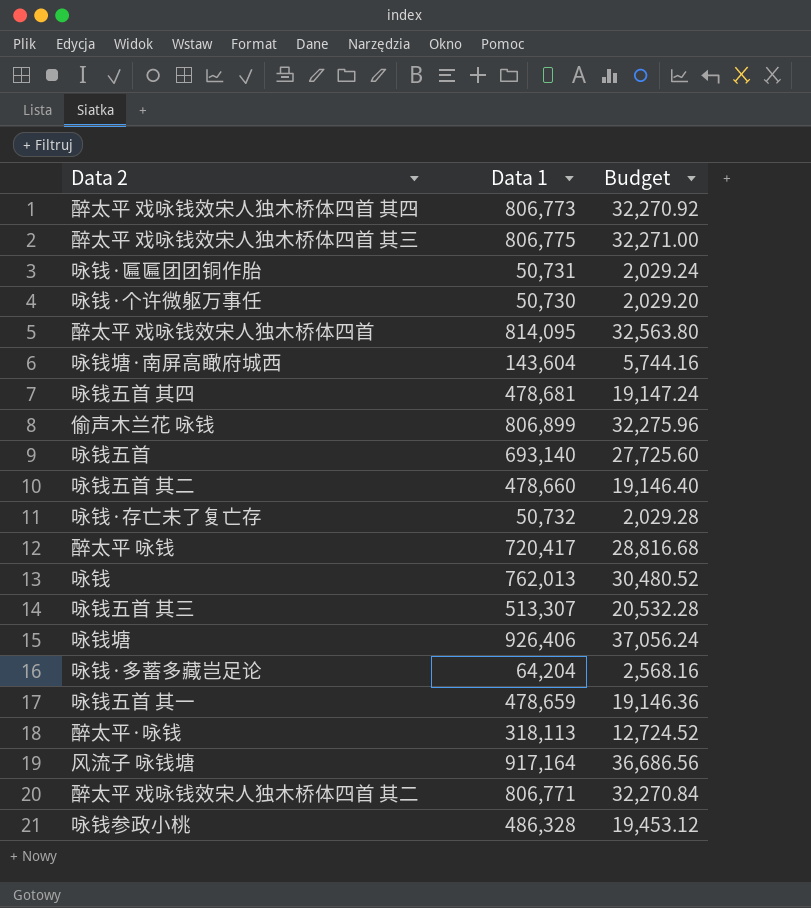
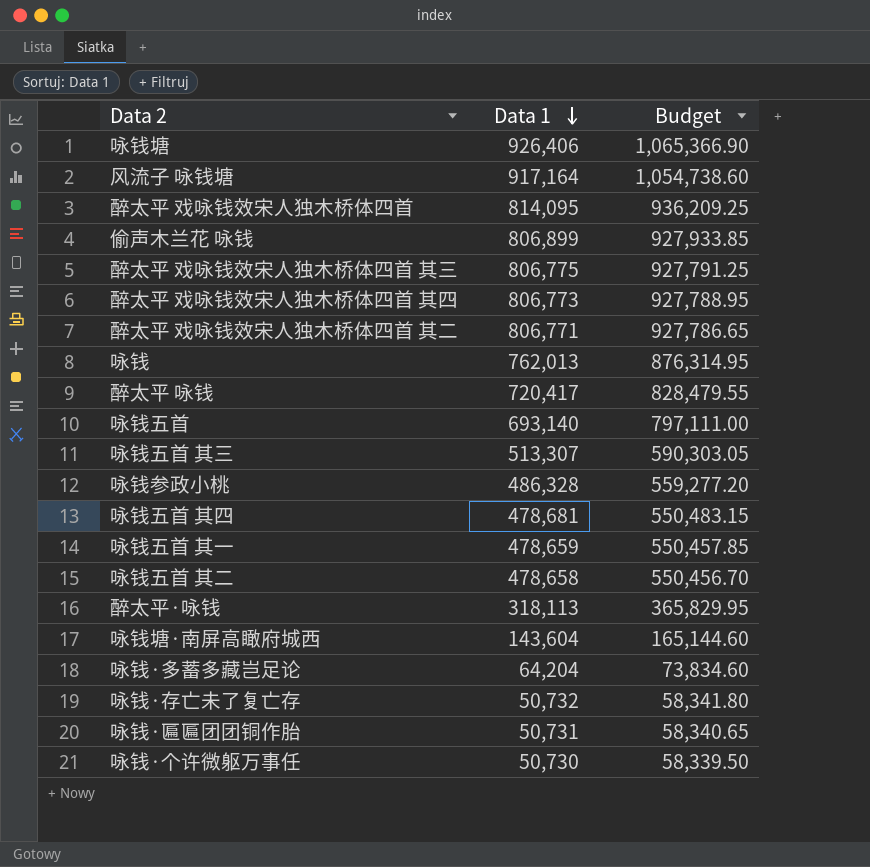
row order: none -> Data 1 descending
column Budget | formula: [Data 1] * 0.04 -> [Data 1] * 1.15
咏钱五首 其二 | Data 1: 478,660 -> 478,658

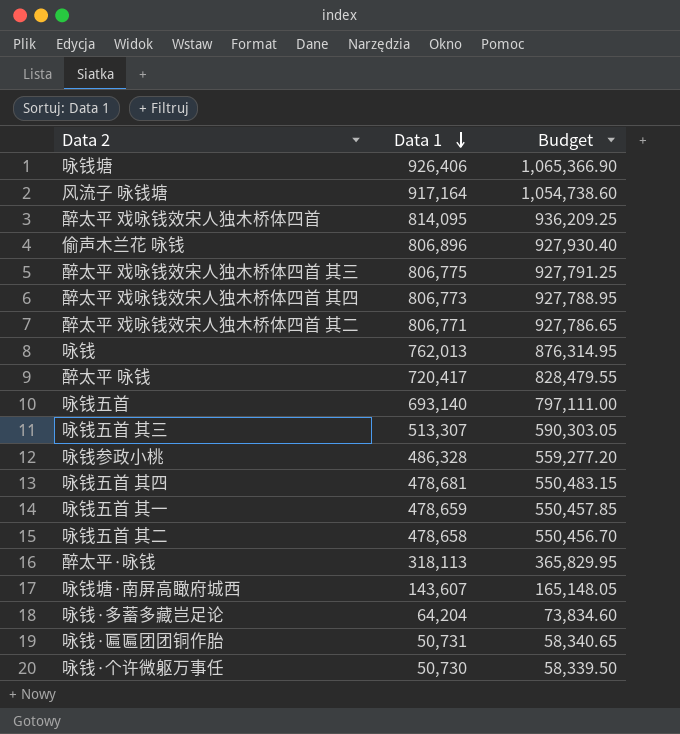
row 咏钱·存亡未了复亡存: 50,732 | 58,341.80 -> none
偷声木兰花 咏钱 | Data 1: 806,899 -> 806,896
偷声木兰花 咏钱 | Budget: 927,933.85 -> 927,930.40
咏钱塘·南屏高瞰府城西 | Data 1: 143,604 -> 143,607
咏钱塘·南屏高瞰府城西 | Budget: 165,144.60 -> 165,148.05

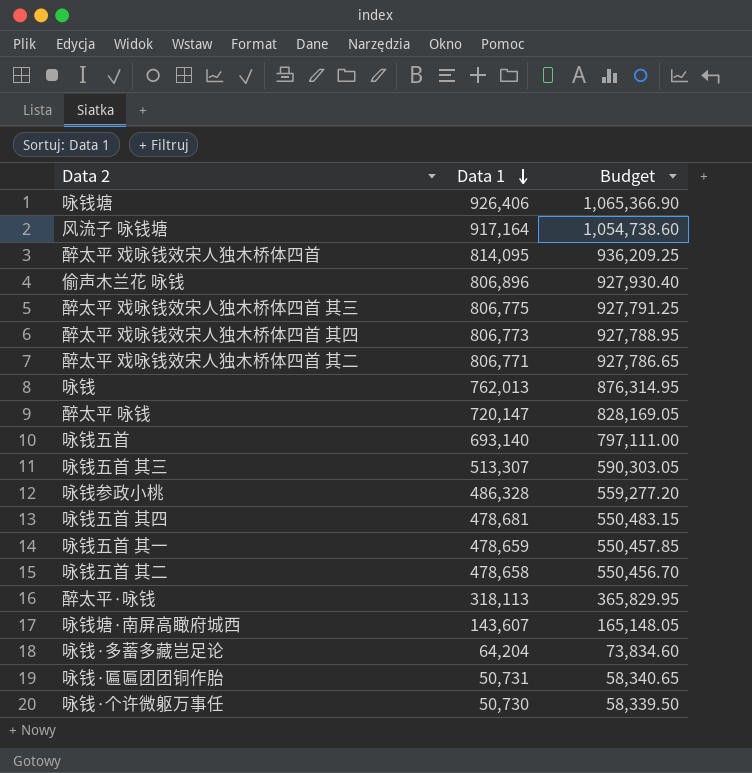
醉太平 咏钱 | Data 1: 720,417 -> 720,147
醉太平 咏钱 | Budget: 828,479.55 -> 828,169.05

